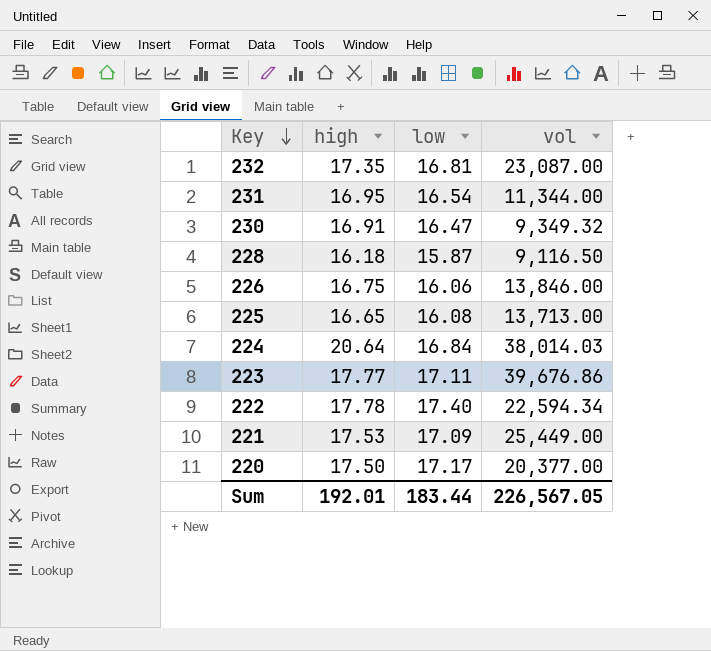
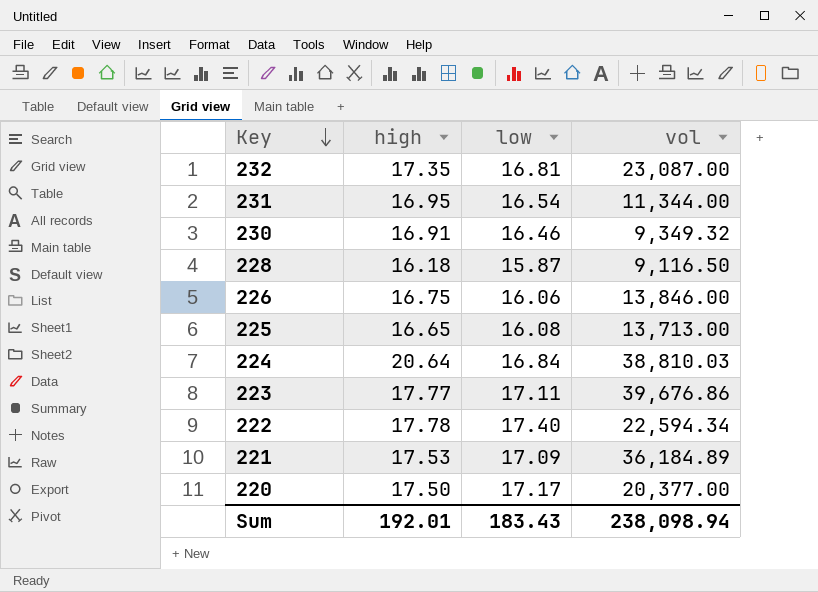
230 | low: 16.47 -> 16.46
224 | vol: 38,014.03 -> 38,810.03
221 | vol: 25,449.00 -> 36,184.89
Sum | low: 183.44 -> 183.43
Sum | vol: 226,567.05 -> 238,098.94

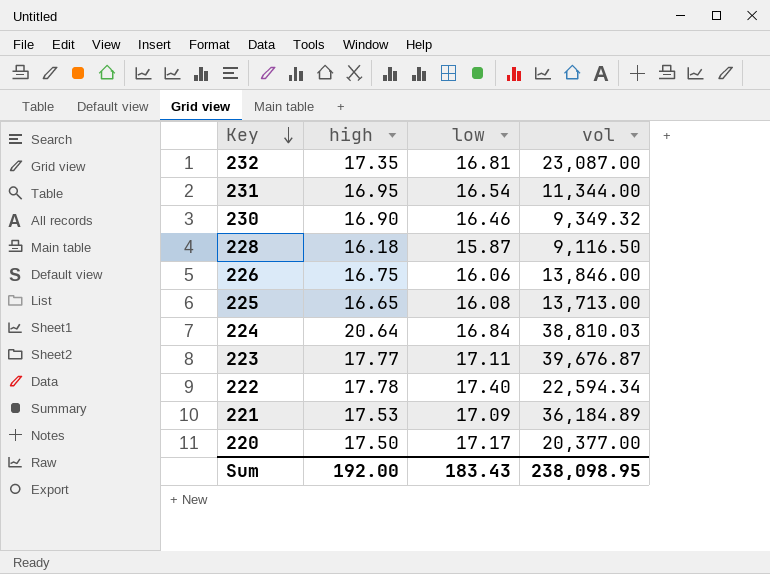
230 | high: 16.91 -> 16.90
223 | vol: 39,676.86 -> 39,676.87
Sum | high: 192.01 -> 192.00
Sum | vol: 238,098.94 -> 238,098.95

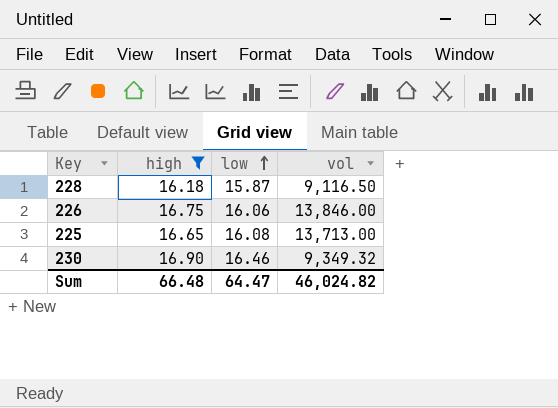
filter: none -> high <= 16.90
row order: Key descending -> low ascending
Sum | high: 192.00 -> 66.48
Sum | low: 183.43 -> 64.47
Sum | vol: 238,098.95 -> 46,024.82

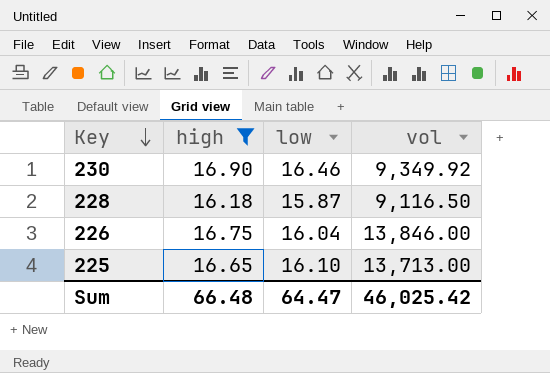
row order: low ascending -> Key descending
230 | vol: 9,349.32 -> 9,349.92
226 | low: 16.06 -> 16.04
225 | low: 16.08 -> 16.10
Sum | vol: 46,024.82 -> 46,025.42

